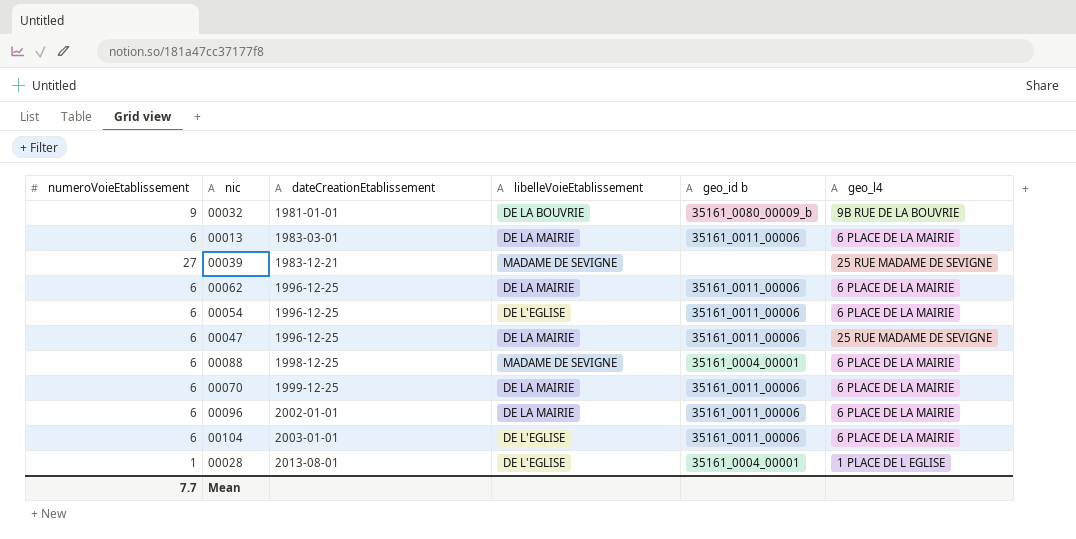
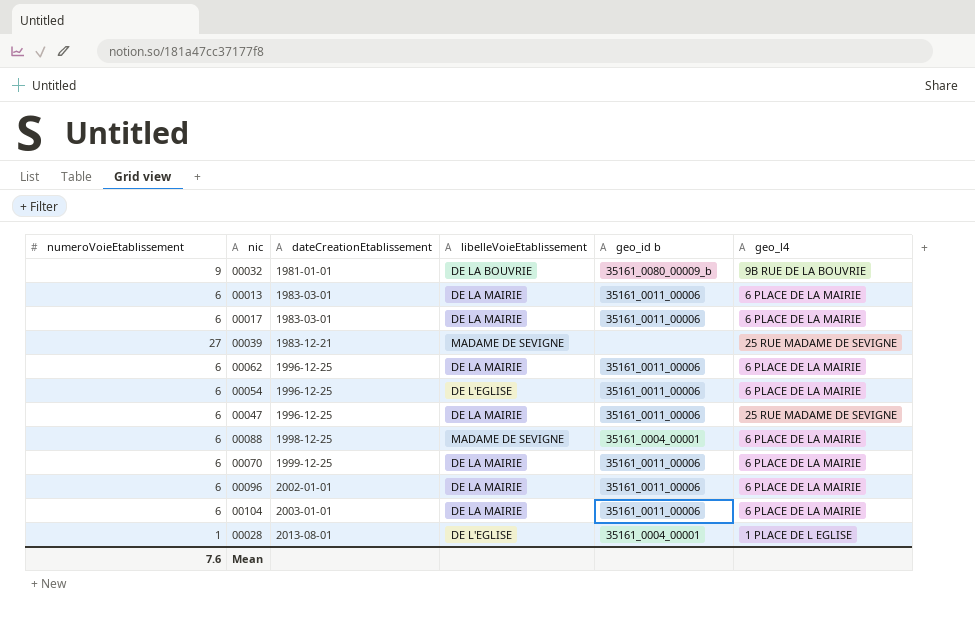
row 00017: none -> 6 | 1983-03-01 | DE LA MAIRIE | 35161_0011_00006 | 6 PLACE DE LA MAIRIE
00104 | libelleVoieEtablissement: DE L'EGLISE -> DE LA MAIRIE
Mean | numeroVoieEtablissement: 7.7 -> 7.6

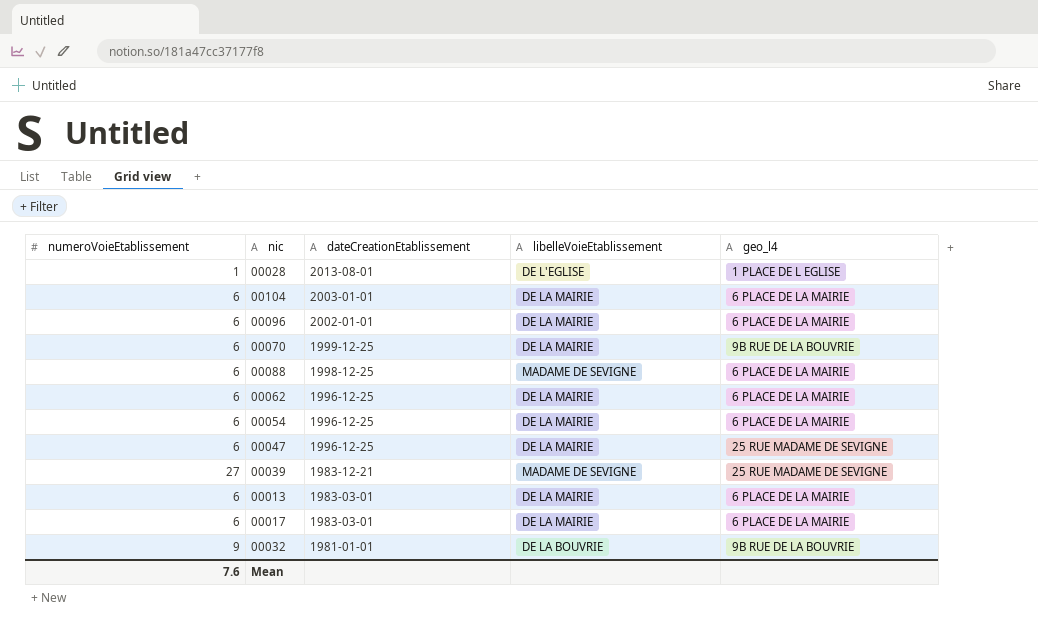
row order: dateCreationEtablissement ascending -> dateCreationEtablissement descending
column geo_id b | position: 5 -> none
00070 | geo_l4: 6 PLACE DE LA MAIRIE -> 9B RUE DE LA BOUVRIE
00054 | libelleVoieEtablissement: DE L'EGLISE -> DE LA MAIRIE

